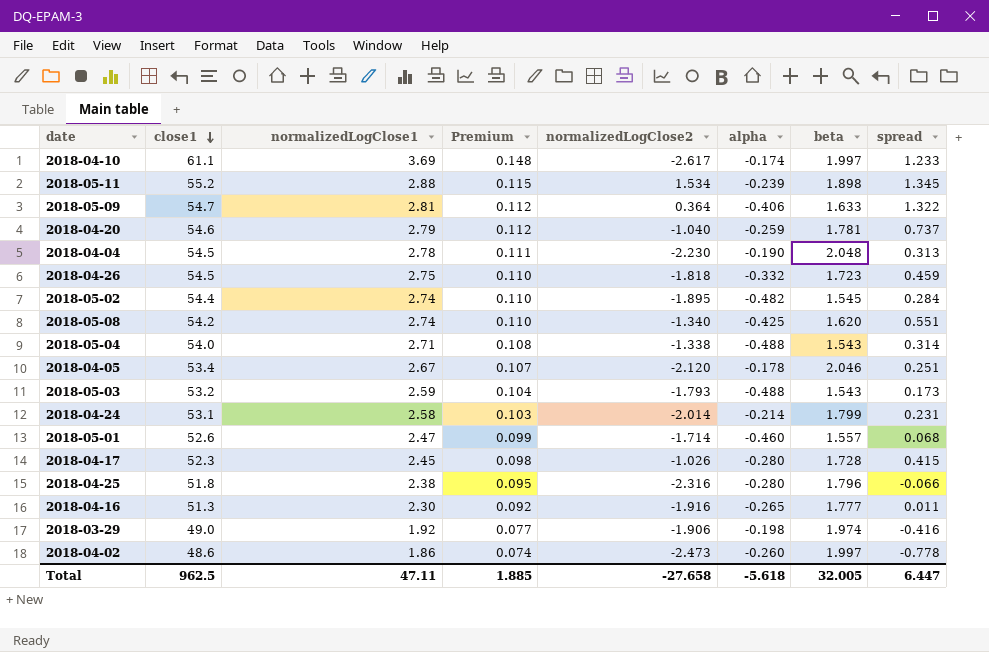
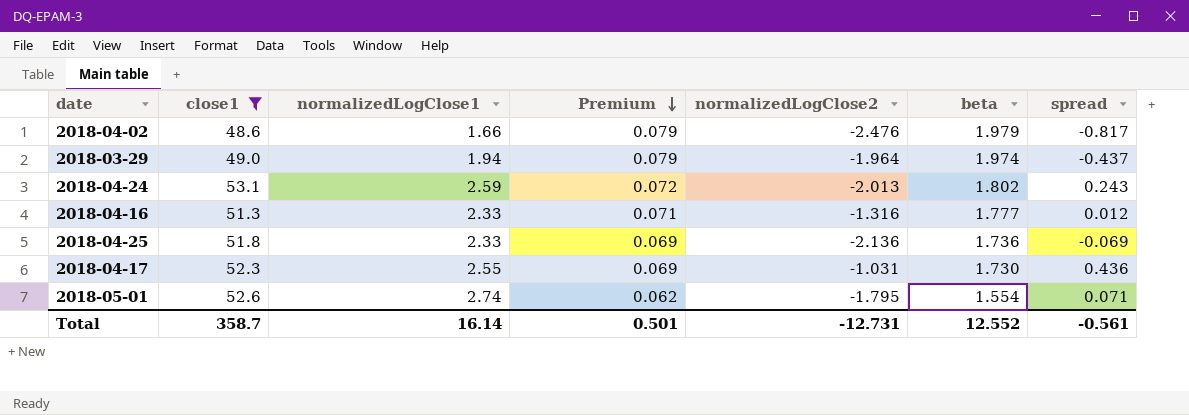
filter: none -> close1 <= 53.1
row order: close1 descending -> Premium descending
column alpha | position: 6 -> none
column Premium | formula: [normalizedLogClose1] * 0.04 -> [beta] * 0.04
2018-04-02 | normalizedLogClose1: 1.86 -> 1.66
2018-04-02 | normalizedLogClose2: -2.473 -> -2.476
2018-04-02 | beta: 1.997 -> 1.979
2018-04-02 | spread: -0.778 -> -0.817
2018-03-29 | normalizedLogClose1: 1.92 -> 1.94
2018-03-29 | normalizedLogClose2: -1.906 -> -1.964
2018-03-29 | spread: -0.416 -> -0.437
2018-04-24 | normalizedLogClose1: 2.58 -> 2.59
2018-04-24 | normalizedLogClose2: -2.014 -> -2.013
2018-04-24 | beta: 1.799 -> 1.802
2018-04-24 | spread: 0.231 -> 0.243
2018-04-16 | normalizedLogClose1: 2.30 -> 2.33
2018-04-16 | normalizedLogClose2: -1.916 -> -1.316
2018-04-16 | spread: 0.011 -> 0.012
2018-04-25 | normalizedLogClose1: 2.38 -> 2.33
2018-04-25 | normalizedLogClose2: -2.316 -> -2.136
2018-04-25 | beta: 1.796 -> 1.736
2018-04-25 | spread: -0.066 -> -0.069
2018-04-17 | normalizedLogClose1: 2.45 -> 2.55
2018-04-17 | normalizedLogClose2: -1.026 -> -1.031
2018-04-17 | beta: 1.728 -> 1.730
2018-04-17 | spread: 0.415 -> 0.436
2018-05-01 | normalizedLogClose1: 2.47 -> 2.74
2018-05-01 | normalizedLogClose2: -1.714 -> -1.795
2018-05-01 | beta: 1.557 -> 1.554
2018-05-01 | spread: 0.068 -> 0.071
Total | close1: 962.5 -> 358.7
Total | normalizedLogClose1: 47.11 -> 16.14
Total | Premium: 1.885 -> 0.501
Total | normalizedLogClose2: -27.658 -> -12.731
Total | beta: 32.005 -> 12.552
Total | spread: 6.447 -> -0.561

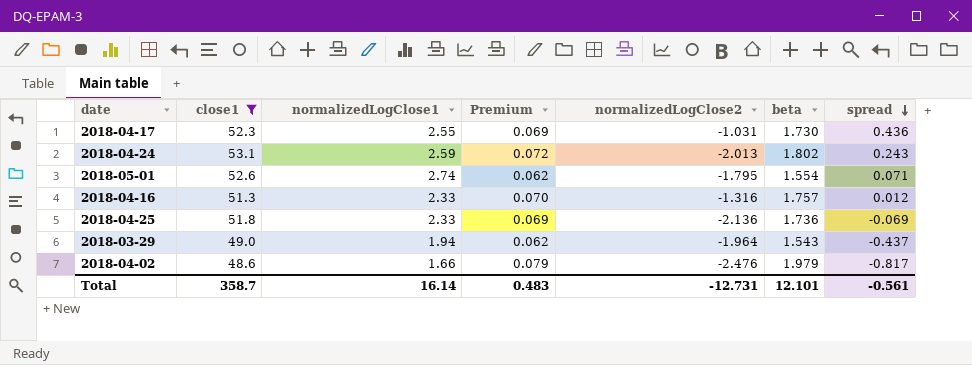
row order: Premium descending -> spread descending
2018-04-16 | Premium: 0.071 -> 0.070
2018-04-16 | beta: 1.777 -> 1.757
2018-03-29 | Premium: 0.079 -> 0.062
2018-03-29 | beta: 1.974 -> 1.543
Total | Premium: 0.501 -> 0.483
Total | beta: 12.552 -> 12.101

